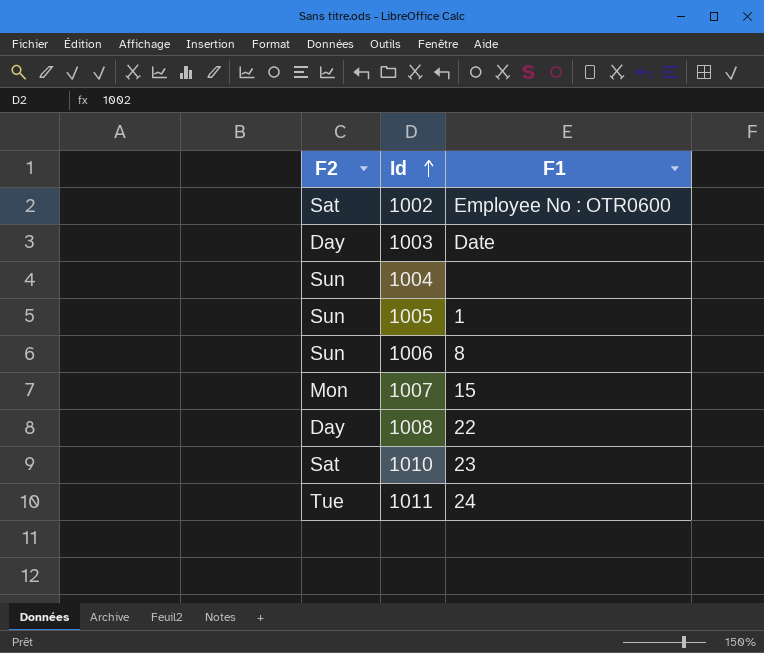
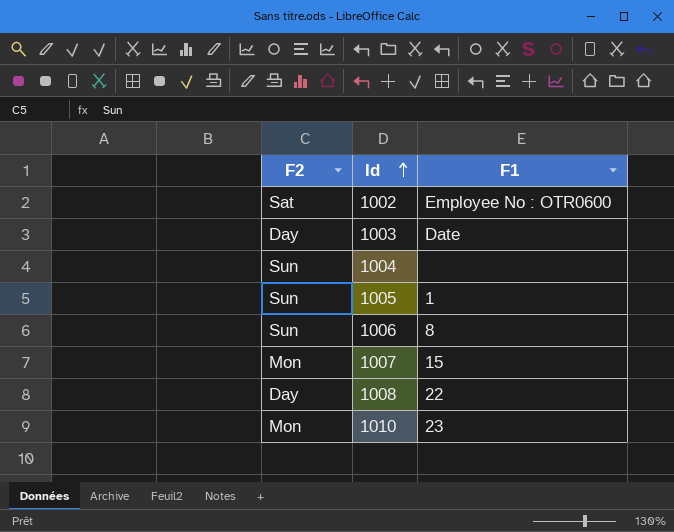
row 1011: Tue | 24 -> none
1010 | F2: Sat -> Mon

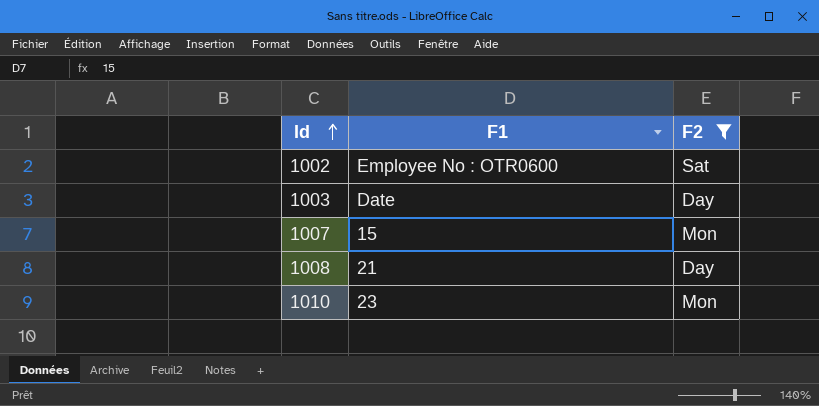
filter: none -> F2 != Sun
column F2 | position: 1 -> 3
1008 | F1: 22 -> 21

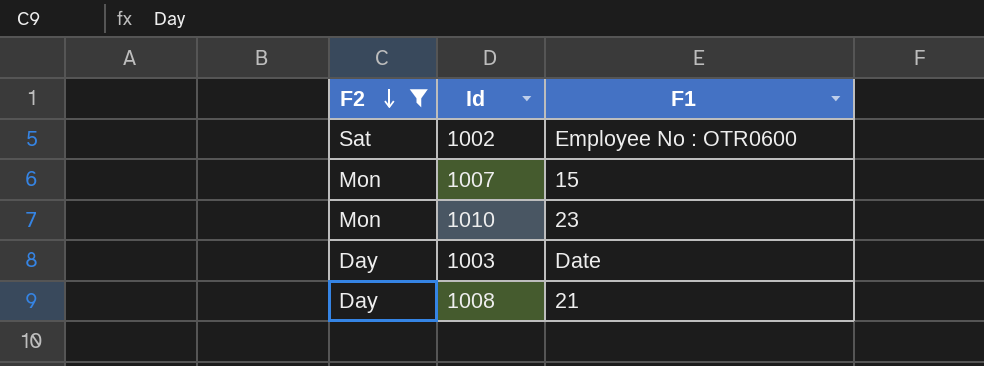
row order: Id ascending -> F2 descending
column F2 | position: 3 -> 1

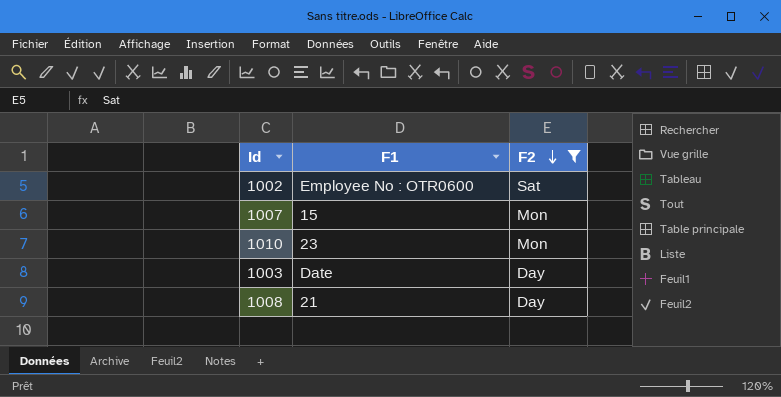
column F2 | position: 1 -> 3

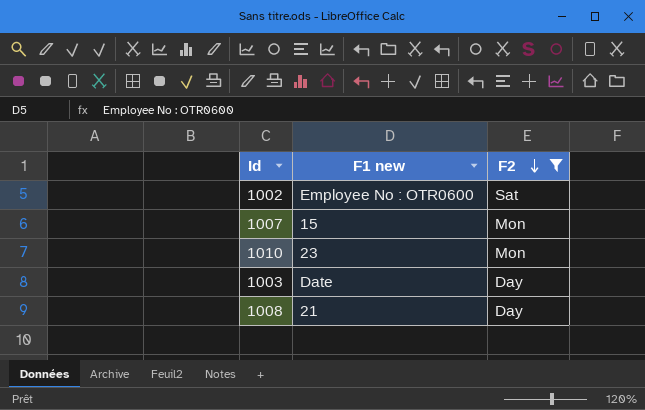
column name: F1 -> F1 new

